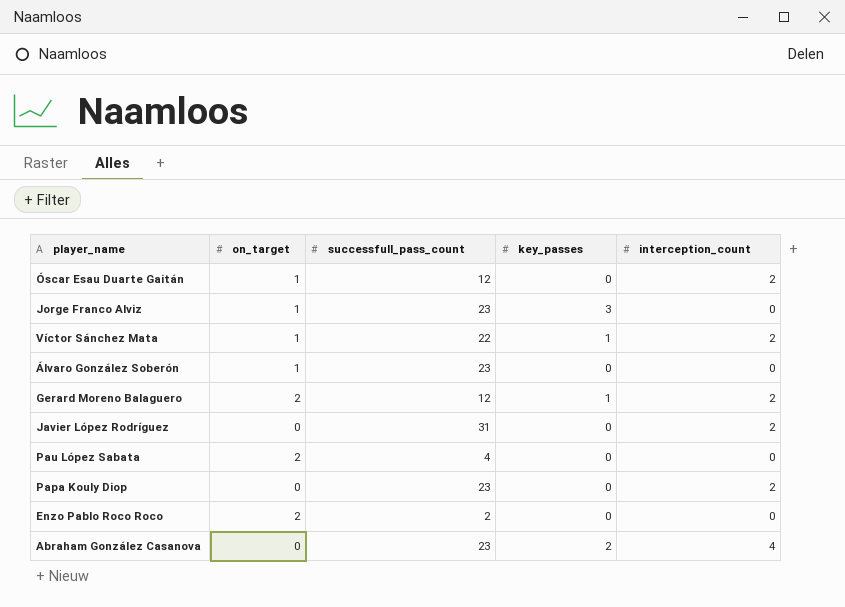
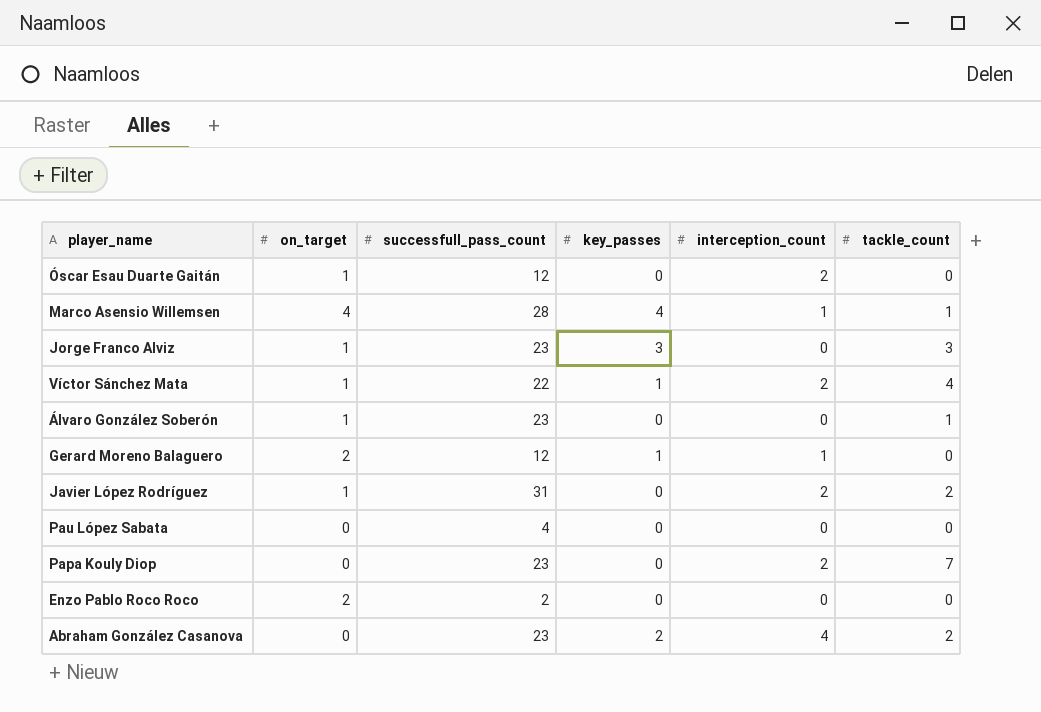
column tackle_count | position: none -> 6
row Marco Asensio Willemsen: none -> 4 | 28 | 4 | 1 | 1
Gerard Moreno Balaguero | interception_count: 2 -> 1
Javier López Rodríguez | on_target: 0 -> 1
Pau López Sabata | on_target: 2 -> 0

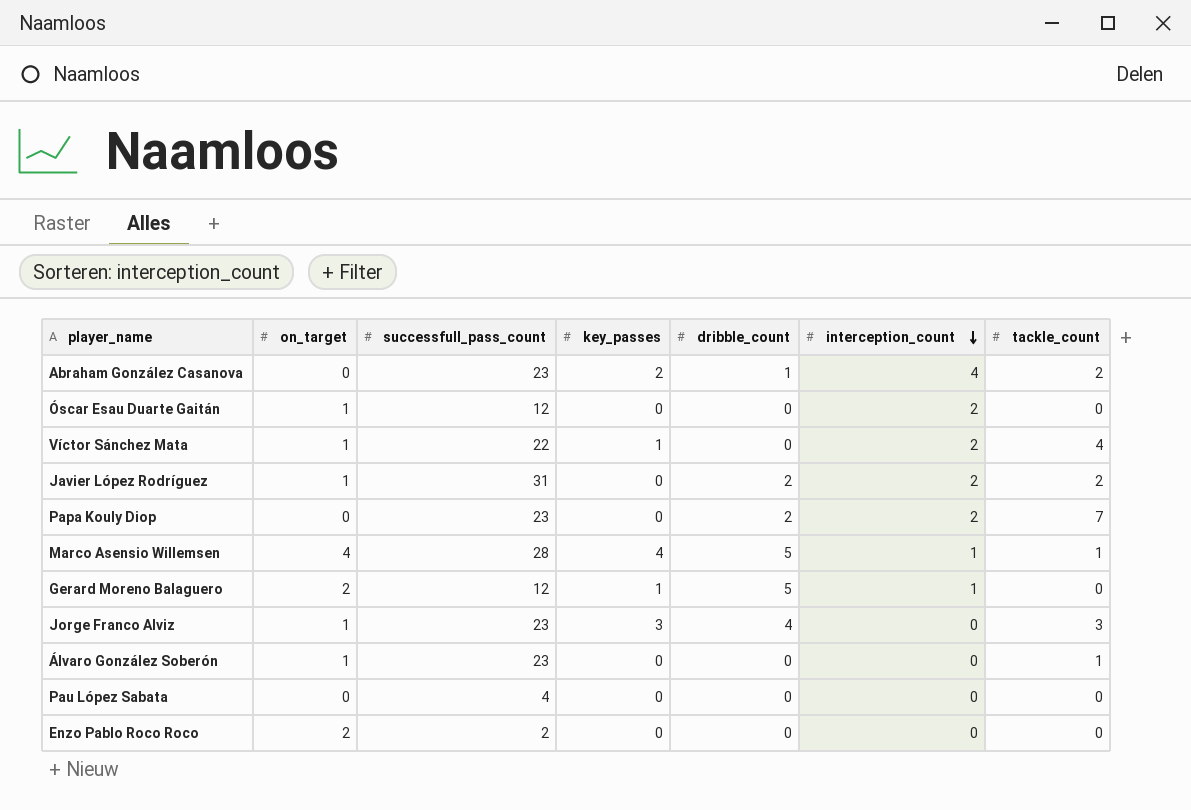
row order: none -> interception_count descending
column dribble_count | position: none -> 5

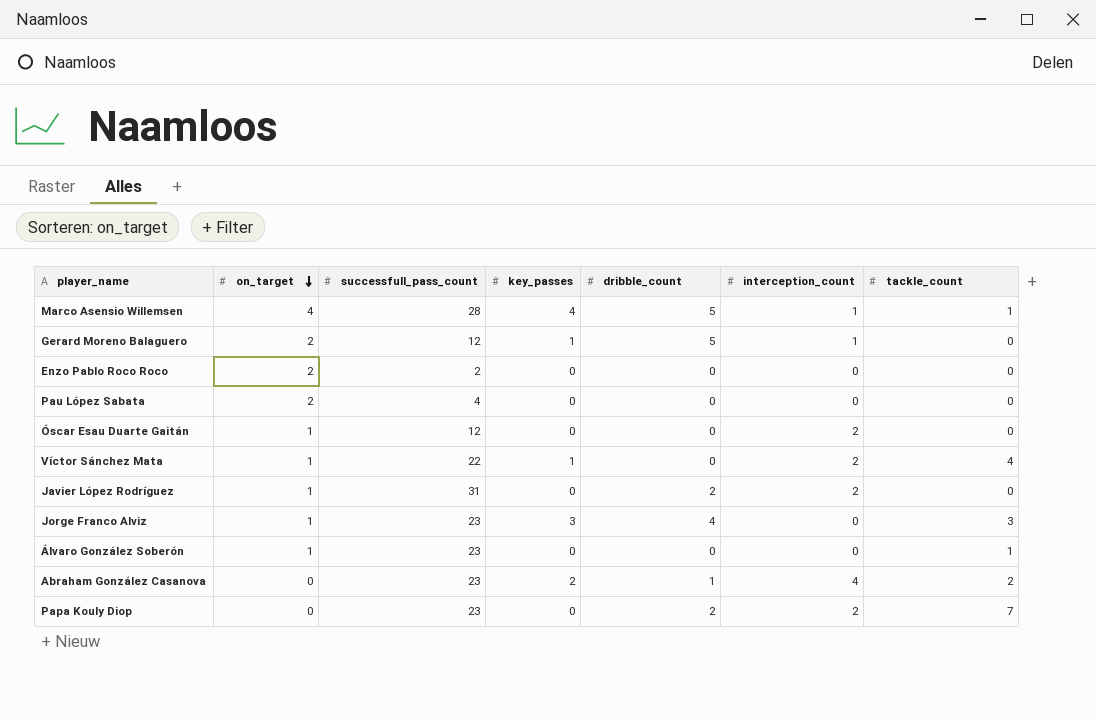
row order: interception_count descending -> on_target descending
Pau López Sabata | on_target: 0 -> 2
Javier López Rodríguez | tackle_count: 2 -> 0

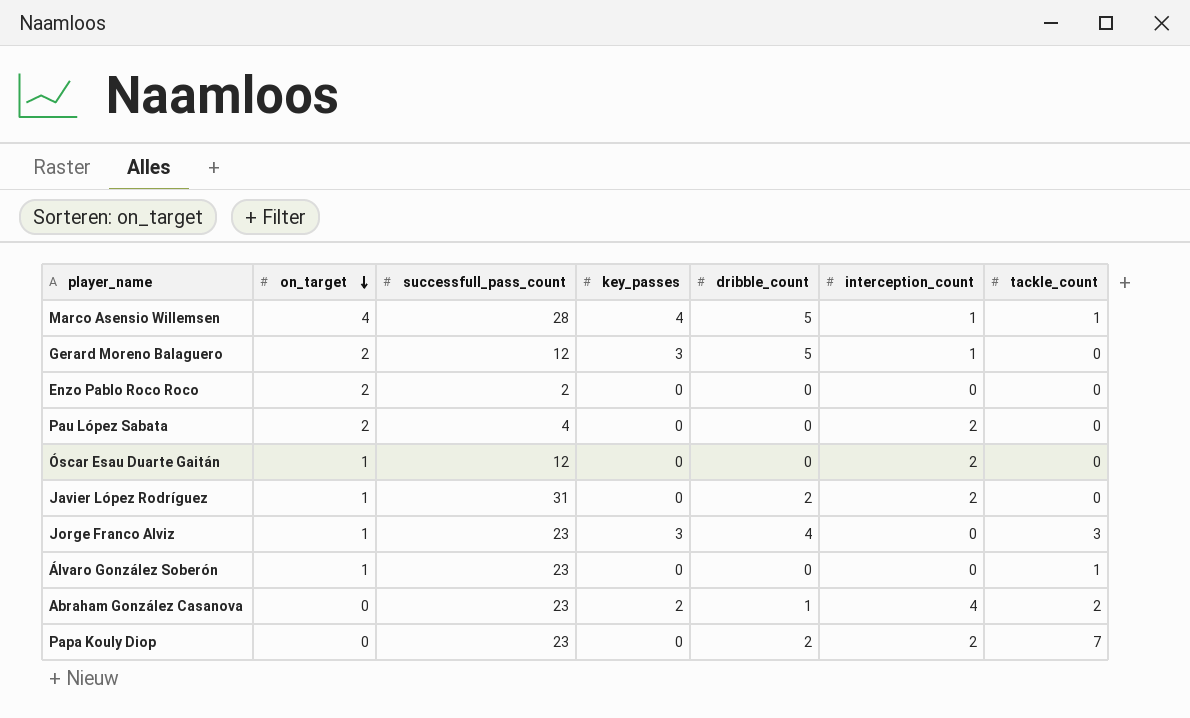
row Víctor Sánchez Mata: 1 | 22 | 1 | 0 | 2 | 4 -> none
Gerard Moreno Balaguero | key_passes: 1 -> 3
Pau López Sabata | interception_count: 0 -> 2

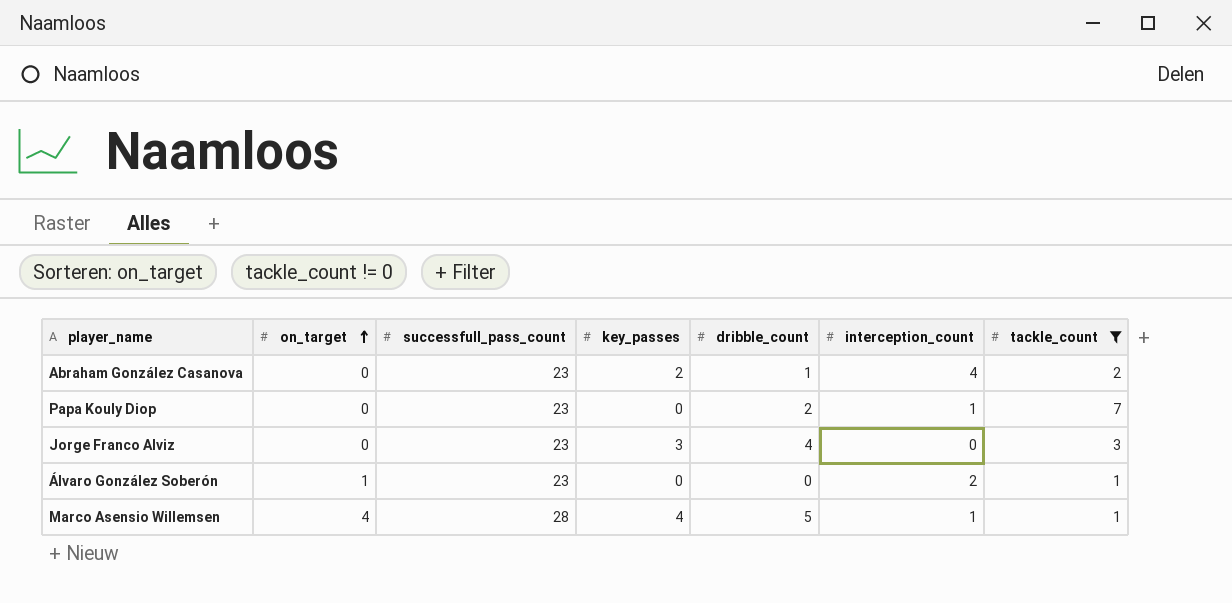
filter: none -> tackle_count != 0
row order: on_target descending -> on_target ascending
Papa Kouly Diop | interception_count: 2 -> 1
Jorge Franco Alviz | on_target: 1 -> 0
Álvaro González Soberón | interception_count: 0 -> 2

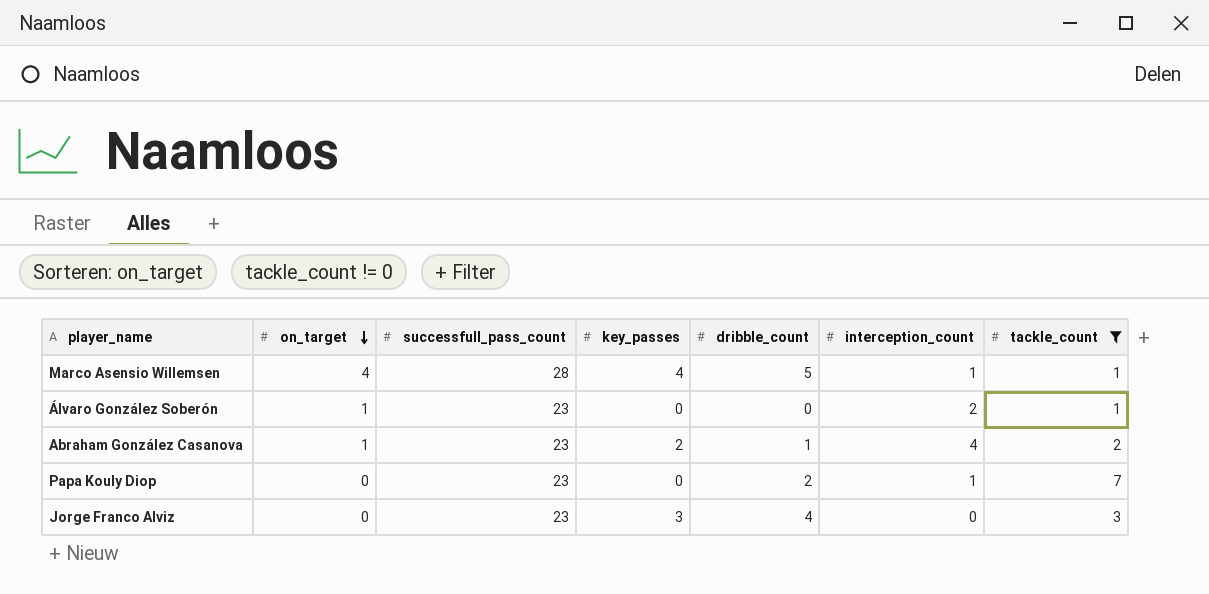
row order: on_target ascending -> on_target descending
Abraham González Casanova | on_target: 0 -> 1

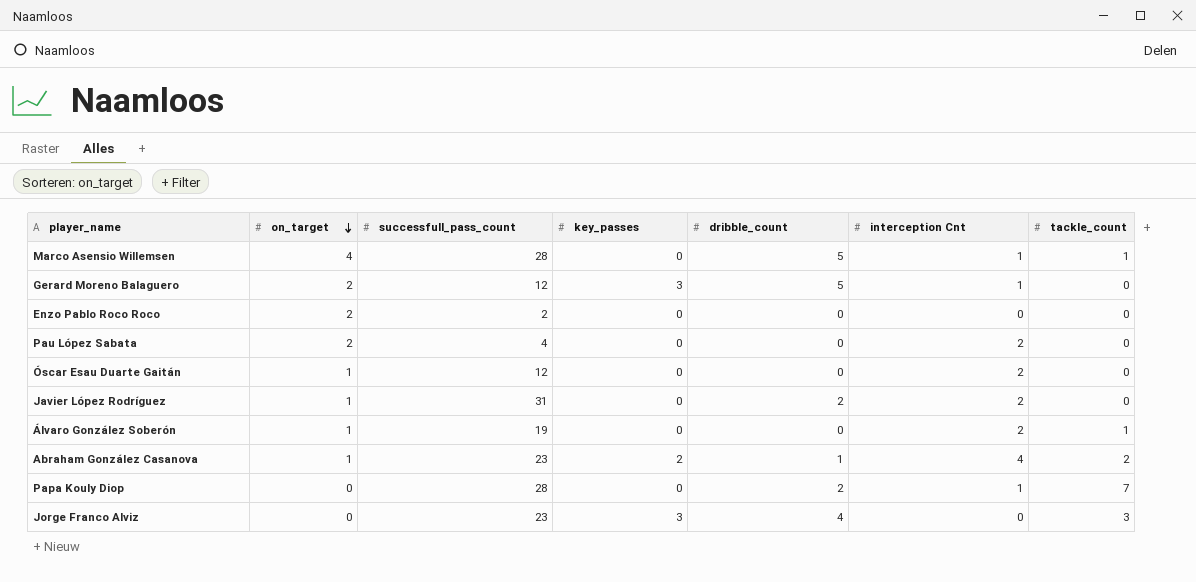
filter: tackle_count != 0 -> none
column name: interception_count -> interception Cnt
Marco Asensio Willemsen | key_passes: 4 -> 0
Álvaro González Soberón | successfull_pass_count: 23 -> 19
Papa Kouly Diop | successfull_pass_count: 23 -> 28

